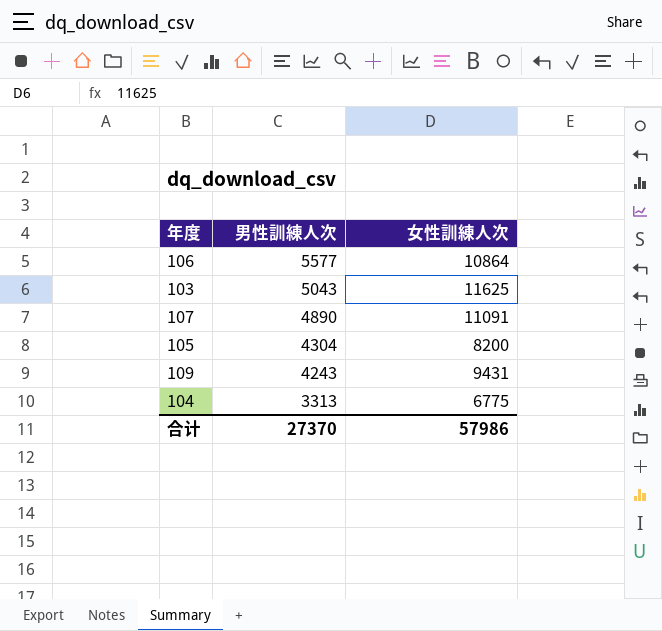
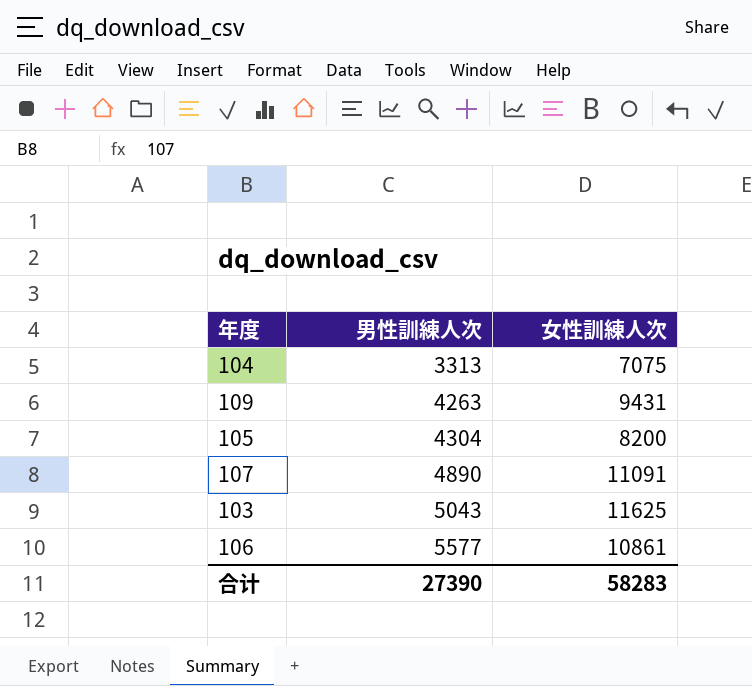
row order: 男性訓練人次 descending -> 男性訓練人次 ascending
104 | 女性訓練人次: 6775 -> 7075
109 | 男性訓練人次: 4243 -> 4263
106 | 女性訓練人次: 10864 -> 10861
合计 | 男性訓練人次: 27370 -> 27390
合计 | 女性訓練人次: 57986 -> 58283

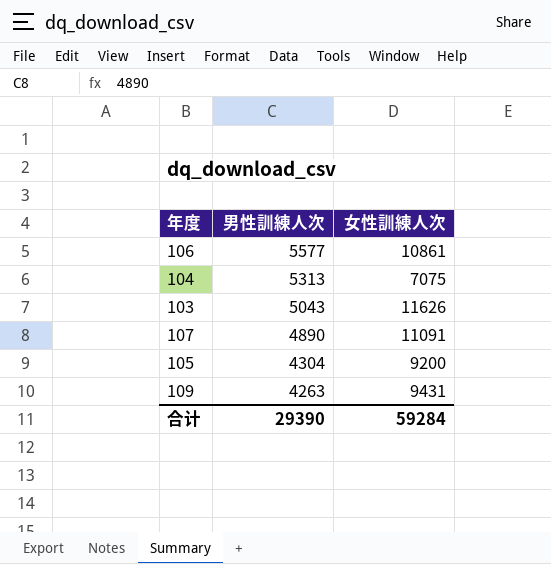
row order: 男性訓練人次 ascending -> 男性訓練人次 descending
104 | 男性訓練人次: 3313 -> 5313
103 | 女性訓練人次: 11625 -> 11626
105 | 女性訓練人次: 8200 -> 9200
合计 | 男性訓練人次: 27390 -> 29390
合计 | 女性訓練人次: 58283 -> 59284

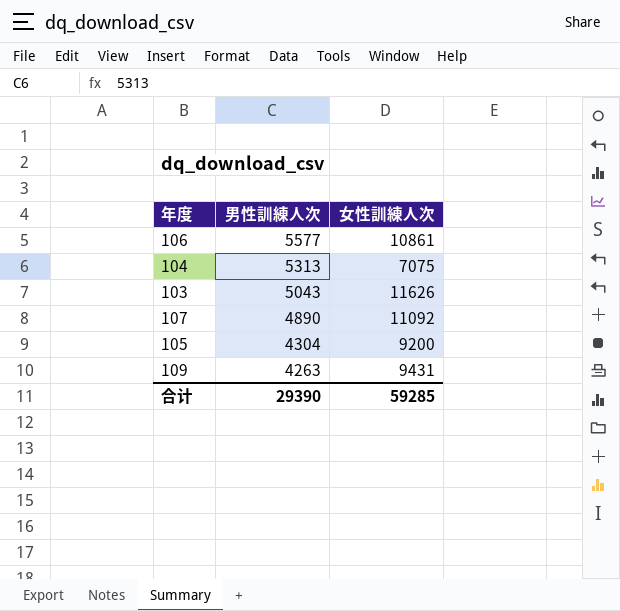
107 | 女性訓練人次: 11091 -> 11092
合计 | 女性訓練人次: 59284 -> 59285

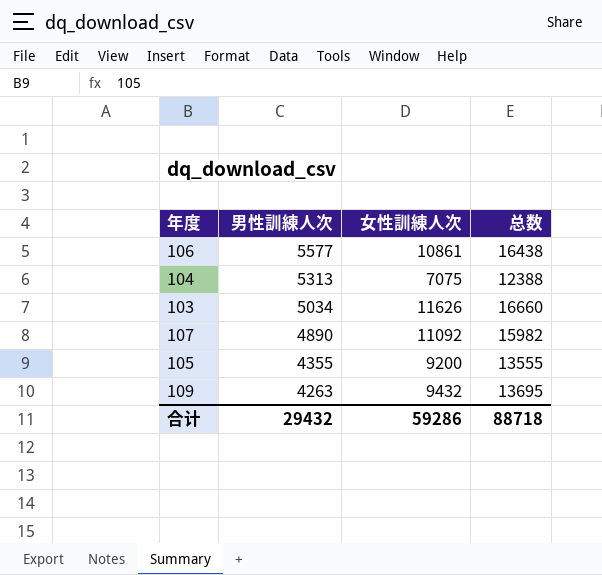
column 总数 | formula: none -> [男性訓練人次] + [女性訓練人次]
103 | 男性訓練人次: 5043 -> 5034
105 | 男性訓練人次: 4304 -> 4355
109 | 女性訓練人次: 9431 -> 9432
合计 | 男性訓練人次: 29390 -> 29432
合计 | 女性訓練人次: 59285 -> 59286

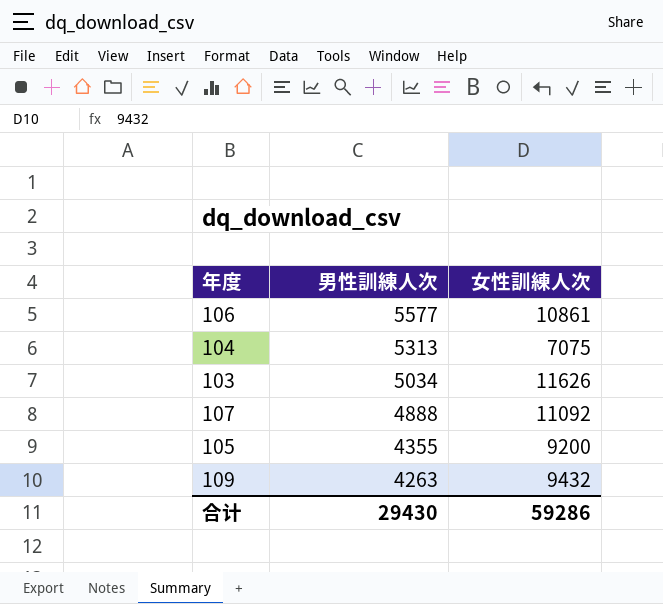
column 总数 | formula: [男性訓練人次] + [女性訓練人次] -> none
107 | 男性訓練人次: 4890 -> 4888
合计 | 男性訓練人次: 29432 -> 29430

